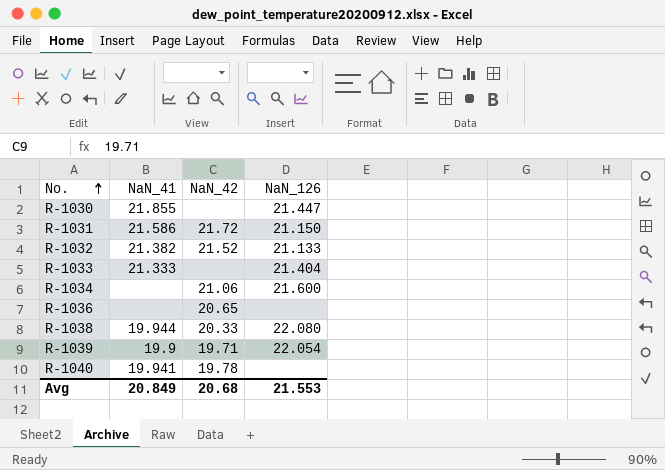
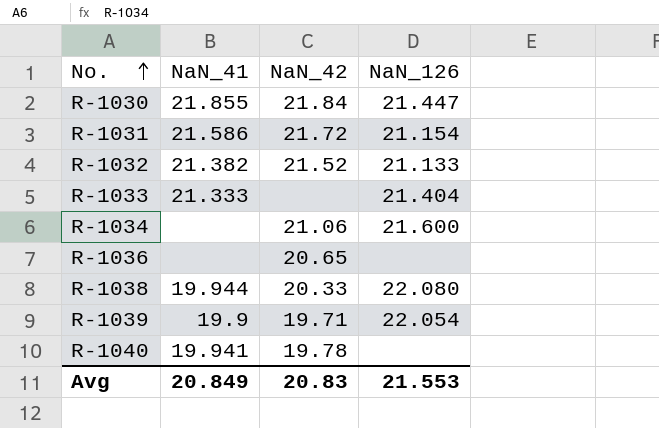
R-1030 | NaN_42: none -> 21.84
R-1031 | NaN_126: 21.150 -> 21.154
Avg | NaN_42: 20.68 -> 20.83

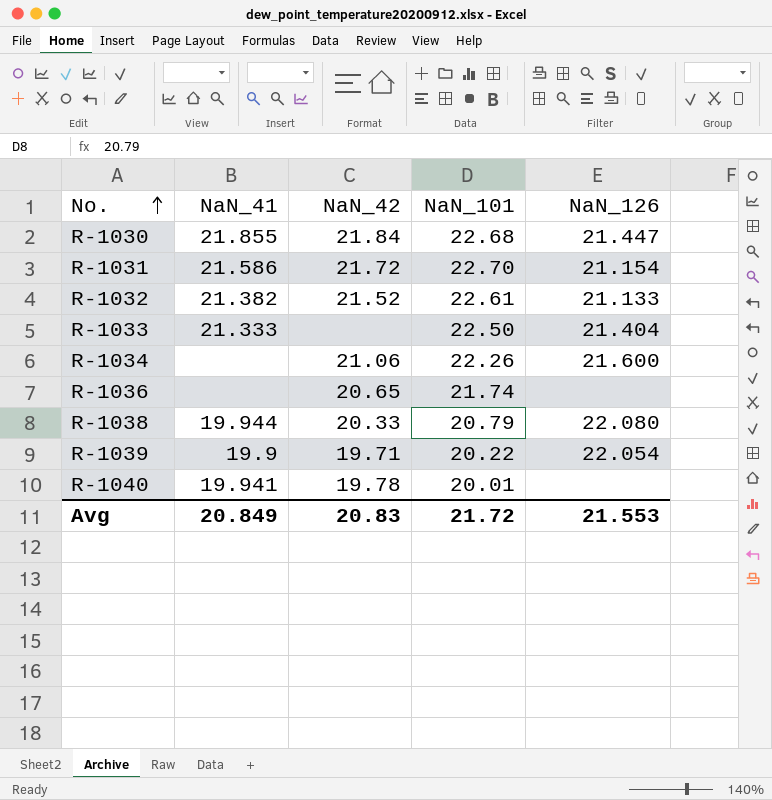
column NaN_101 | position: none -> 4

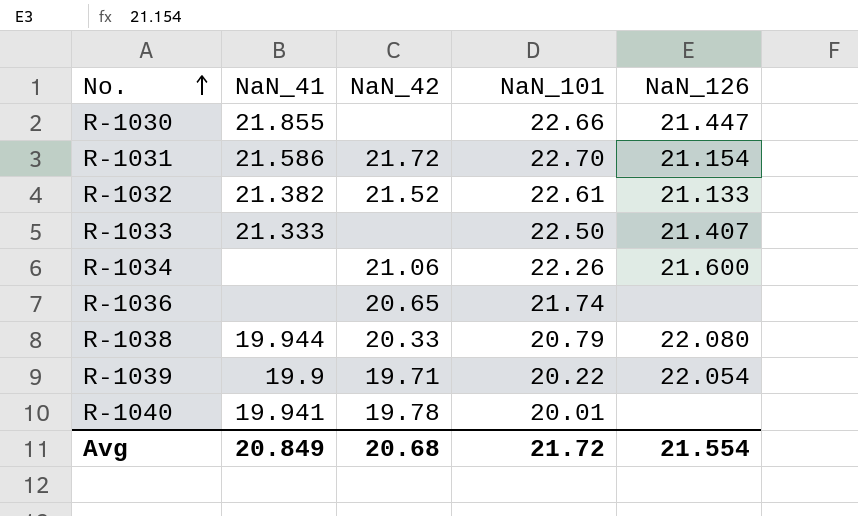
R-1030 | NaN_42: 21.84 -> none
R-1030 | NaN_101: 22.68 -> 22.66
R-1033 | NaN_126: 21.404 -> 21.407
Avg | NaN_42: 20.83 -> 20.68
Avg | NaN_126: 21.553 -> 21.554

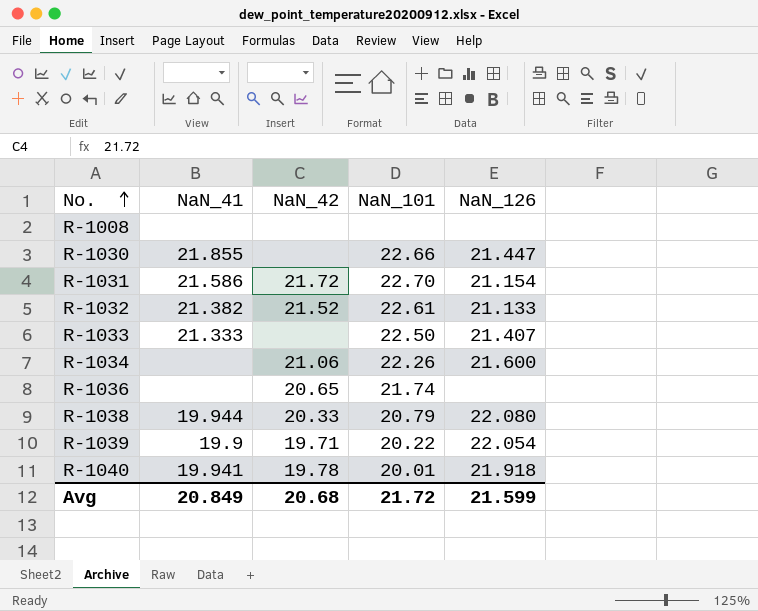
row R-1008: none -> none | none | none | none
R-1040 | NaN_126: none -> 21.918
Avg | NaN_126: 21.554 -> 21.599

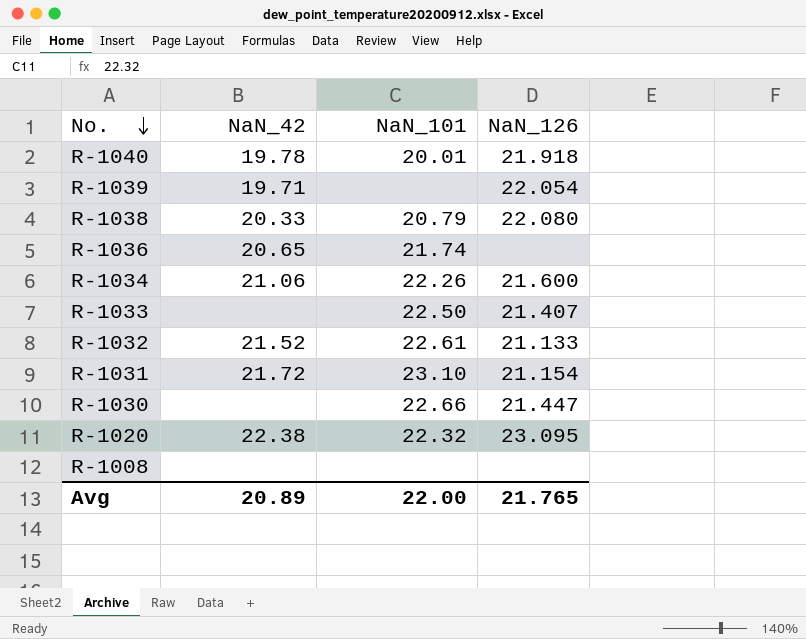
row order: No. ascending -> No. descending
column NaN_41 | position: 2 -> none
R-1039 | NaN_101: 20.22 -> none
R-1031 | NaN_101: 22.70 -> 23.10
row R-1020: none -> 22.38 | 22.32 | 23.095
Avg | NaN_42: 20.68 -> 20.89
Avg | NaN_101: 21.72 -> 22.00
Avg | NaN_126: 21.599 -> 21.765

